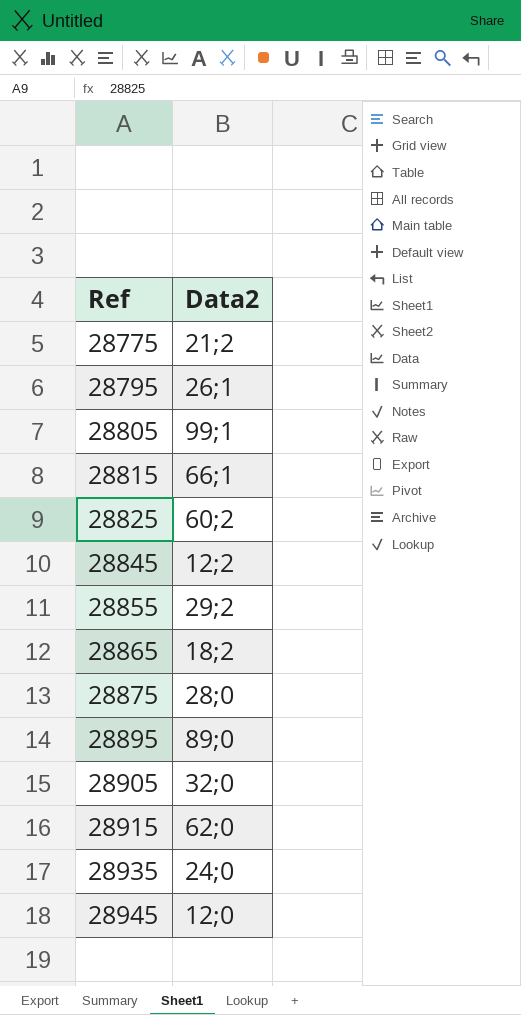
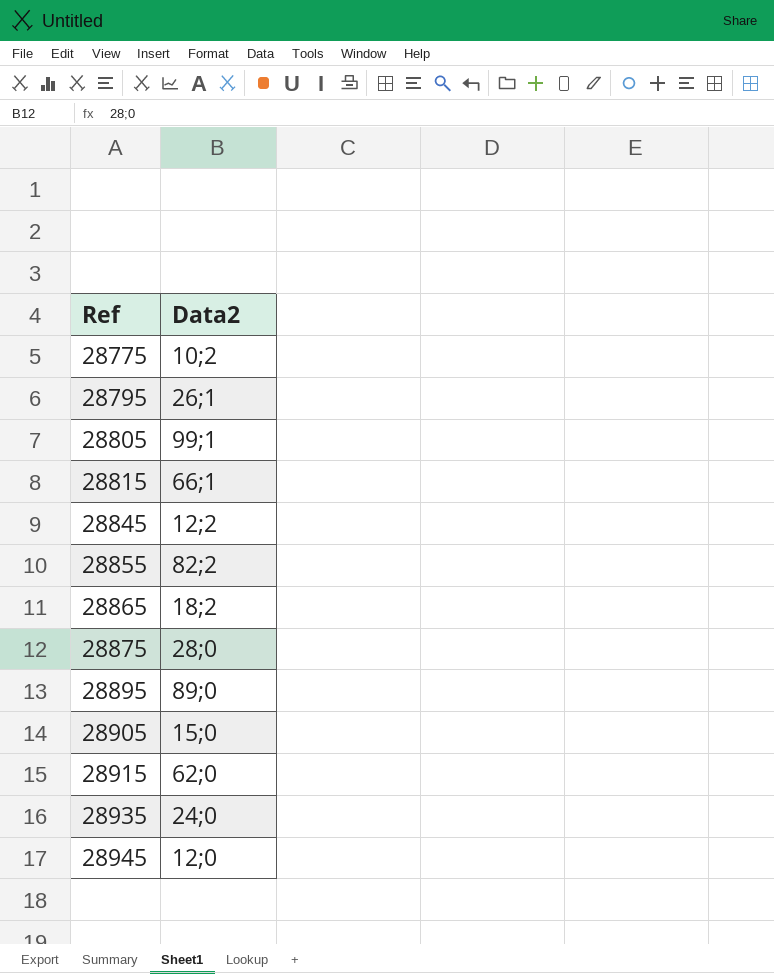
row 28825: 60;2 -> none
28775 | Data2: 21;2 -> 10;2
28855 | Data2: 29;2 -> 82;2
28905 | Data2: 32;0 -> 15;0

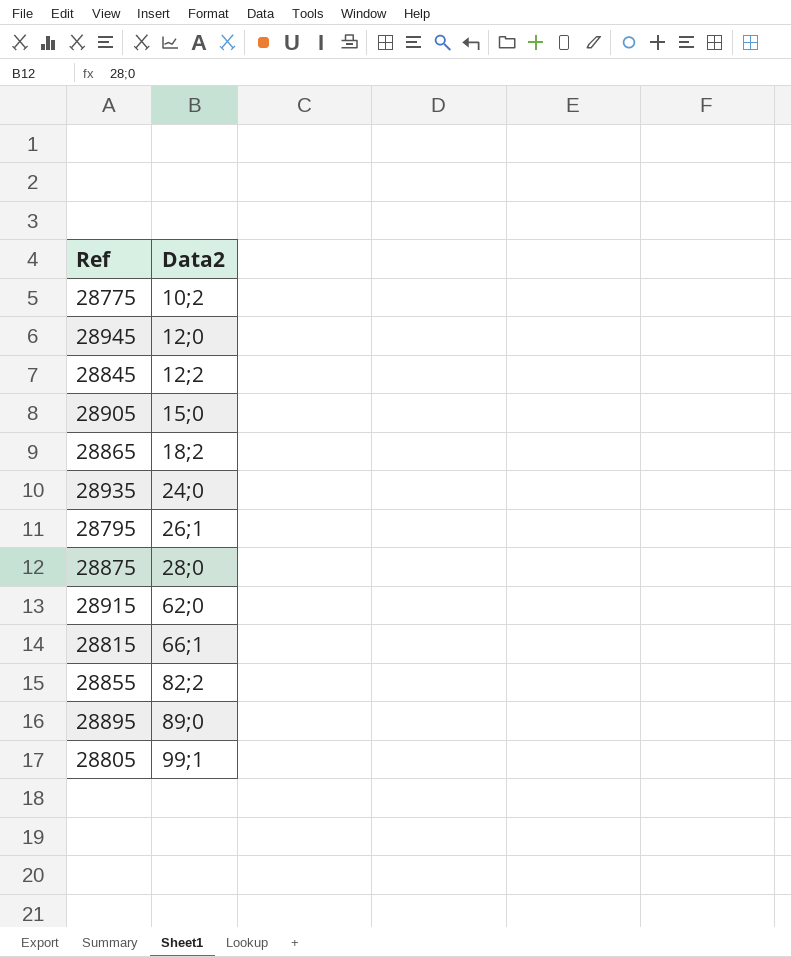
row order: Ref ascending -> Data2 ascending

